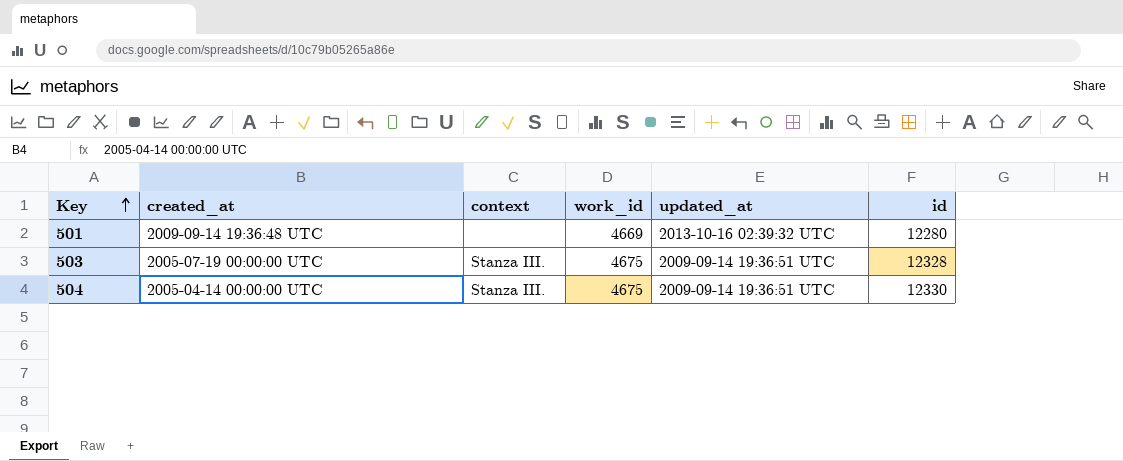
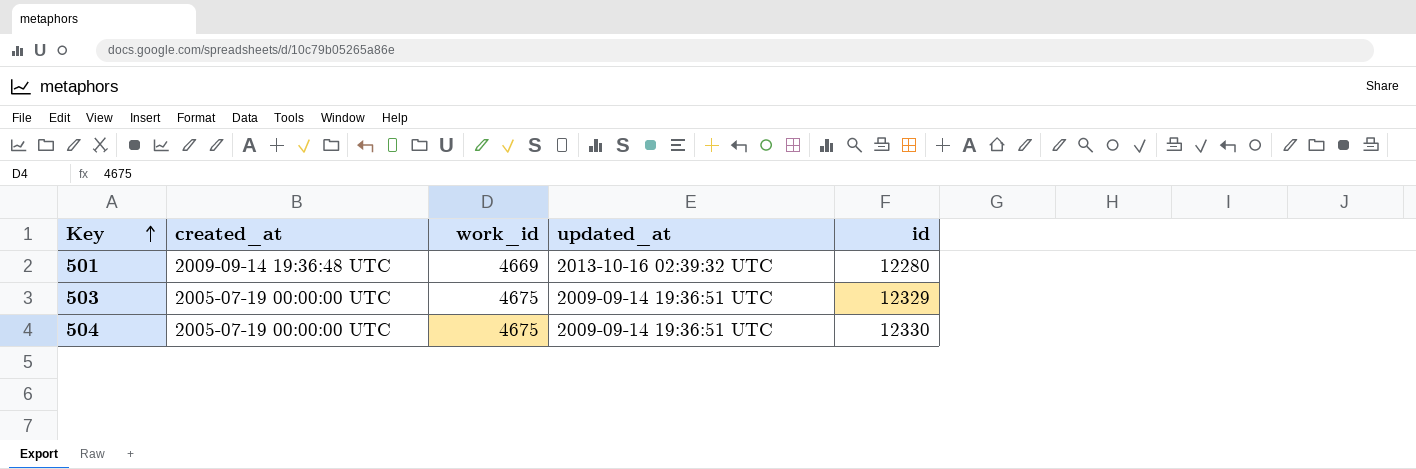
column context | position: 3 -> none
503 | id: 12328 -> 12329
504 | created_at: 2005-04-14 00:00:00 UTC -> 2005-07-19 00:00:00 UTC

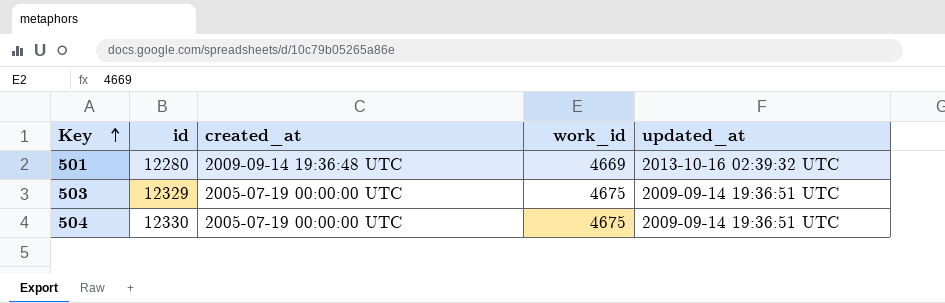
column id | position: 5 -> 2

